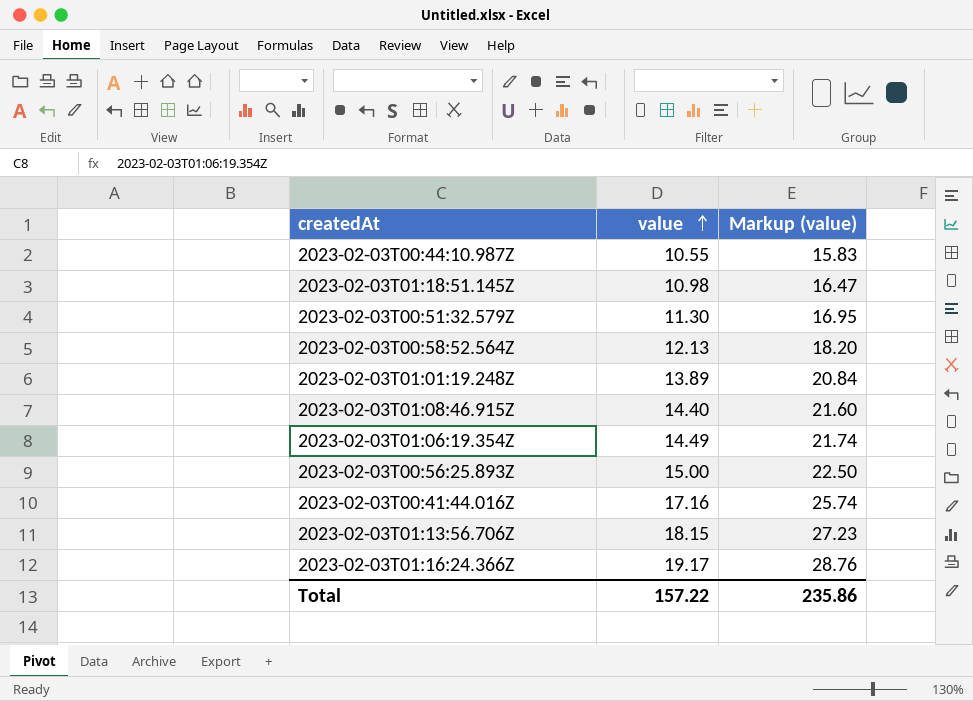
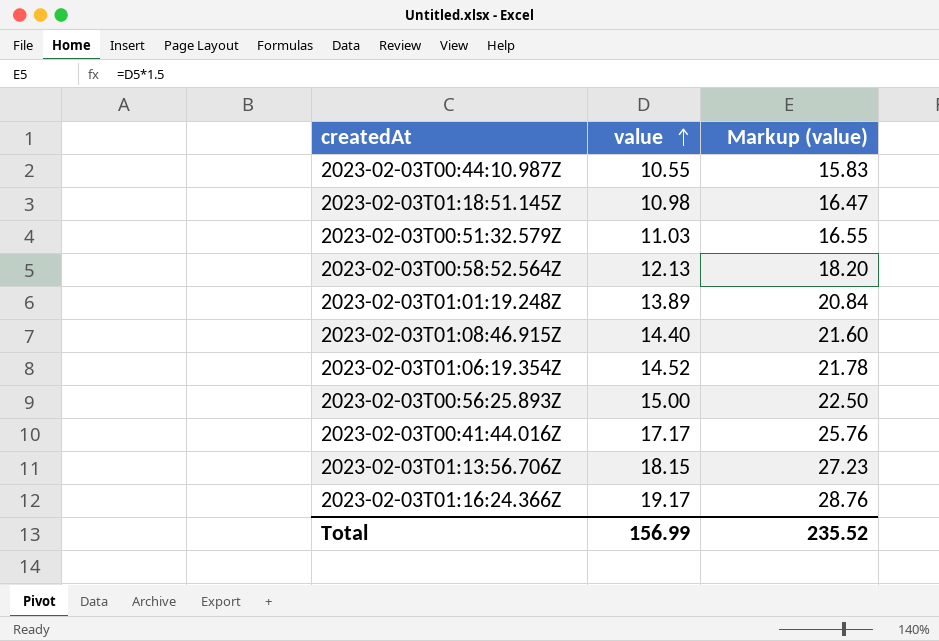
2023-02-03T00:51:32.579Z | value: 11.30 -> 11.03
2023-02-03T00:51:32.579Z | Markup (value): 16.95 -> 16.55
2023-02-03T01:06:19.354Z | value: 14.49 -> 14.52
2023-02-03T01:06:19.354Z | Markup (value): 21.74 -> 21.78
2023-02-03T00:41:44.016Z | value: 17.16 -> 17.17
2023-02-03T00:41:44.016Z | Markup (value): 25.74 -> 25.76
Total | value: 157.22 -> 156.99
Total | Markup (value): 235.86 -> 235.52

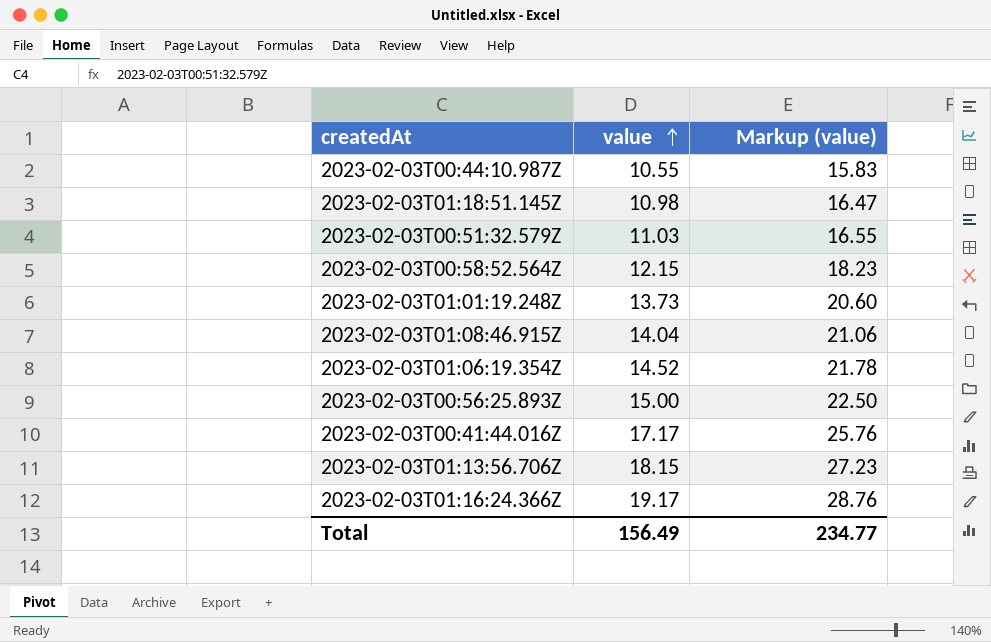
2023-02-03T00:58:52.564Z | value: 12.13 -> 12.15
2023-02-03T00:58:52.564Z | Markup (value): 18.20 -> 18.23
2023-02-03T01:01:19.248Z | value: 13.89 -> 13.73
2023-02-03T01:01:19.248Z | Markup (value): 20.84 -> 20.60
2023-02-03T01:08:46.915Z | value: 14.40 -> 14.04
2023-02-03T01:08:46.915Z | Markup (value): 21.60 -> 21.06
Total | value: 156.99 -> 156.49
Total | Markup (value): 235.52 -> 234.77

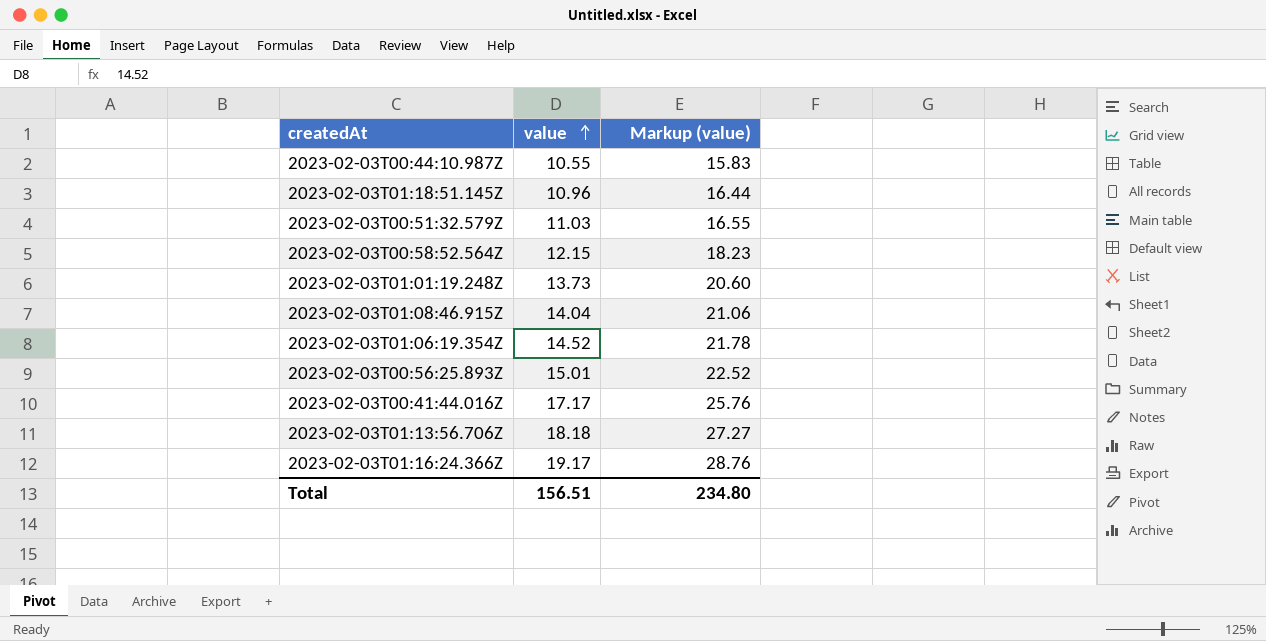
2023-02-03T01:18:51.145Z | value: 10.98 -> 10.96
2023-02-03T01:18:51.145Z | Markup (value): 16.47 -> 16.44
2023-02-03T00:56:25.893Z | value: 15.00 -> 15.01
2023-02-03T00:56:25.893Z | Markup (value): 22.50 -> 22.52
2023-02-03T01:13:56.706Z | value: 18.15 -> 18.18
2023-02-03T01:13:56.706Z | Markup (value): 27.23 -> 27.27
Total | value: 156.49 -> 156.51
Total | Markup (value): 234.77 -> 234.80

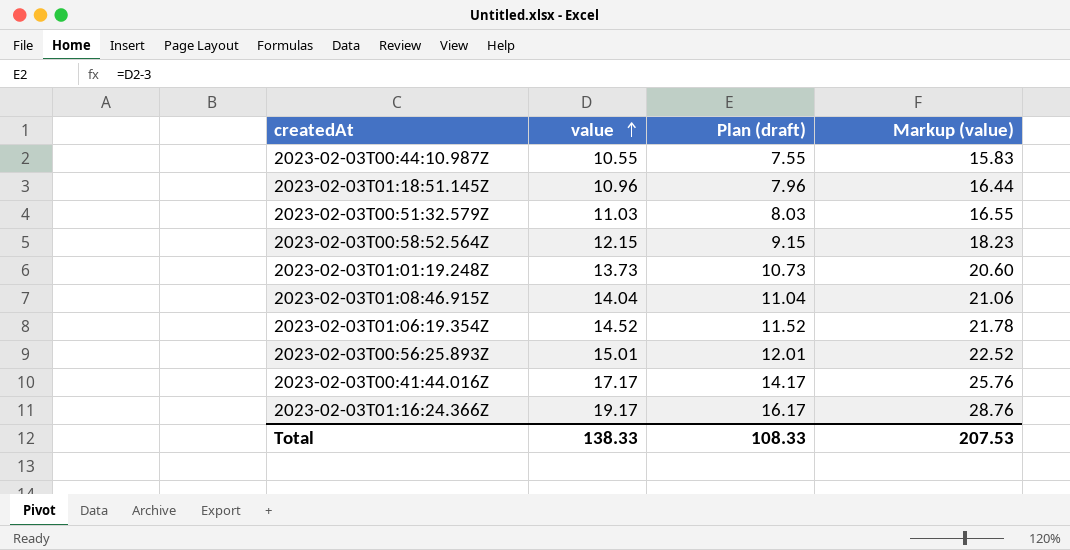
column Plan (draft) | formula: none -> [value] - 3
row 2023-02-03T01:13:56.706Z: 18.18 | 27.27 -> none
Total | value: 156.51 -> 138.33
Total | Markup (value): 234.80 -> 207.53

